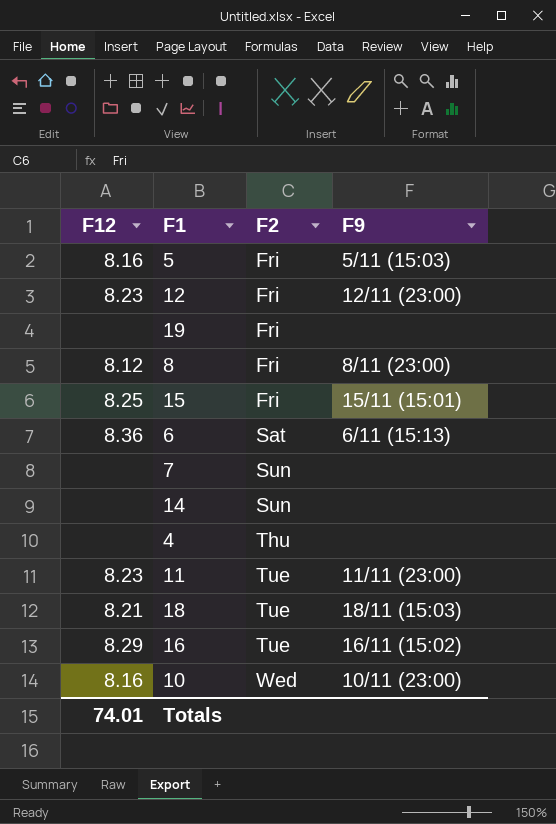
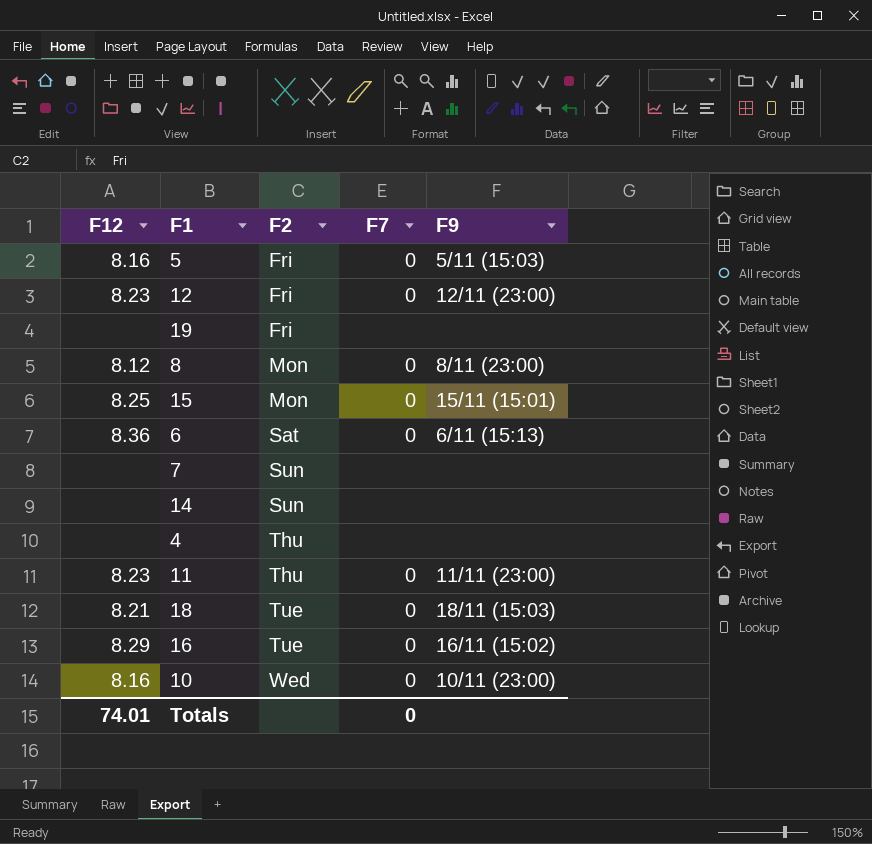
column F7 | position: none -> 4
8 | F2: Fri -> Mon
15 | F2: Fri -> Mon
11 | F2: Tue -> Thu

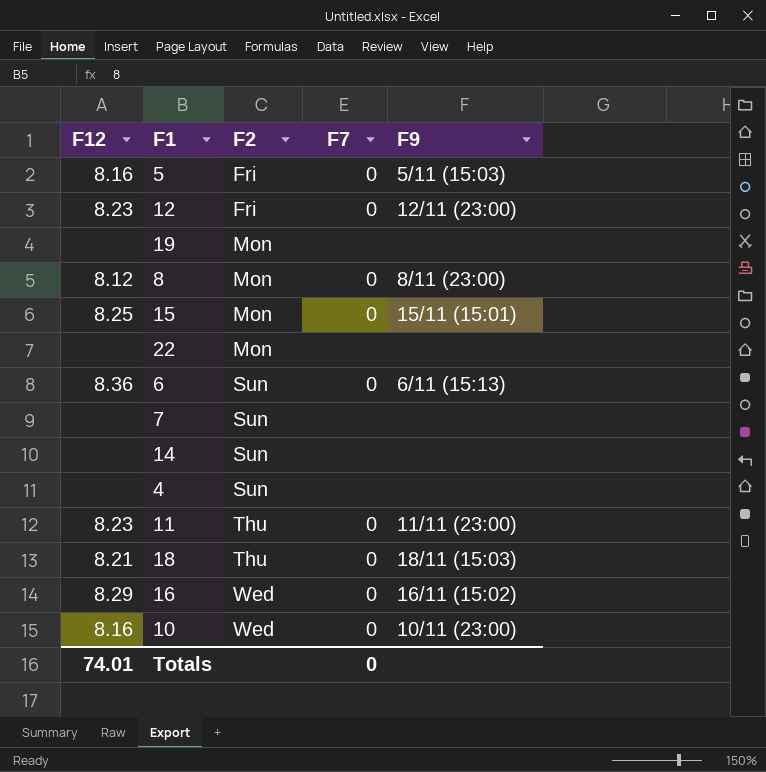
19 | F2: Fri -> Mon
row 22: none -> none | Mon | none | none
6 | F2: Sat -> Sun
4 | F2: Thu -> Sun
18 | F2: Tue -> Thu
16 | F2: Tue -> Wed

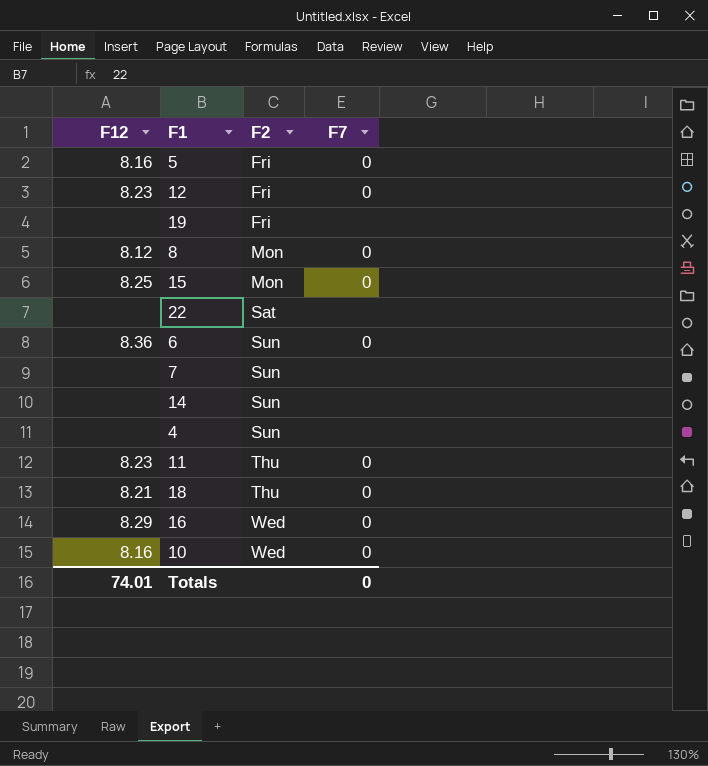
column F9 | position: 5 -> none
19 | F2: Mon -> Fri
22 | F2: Mon -> Sat

